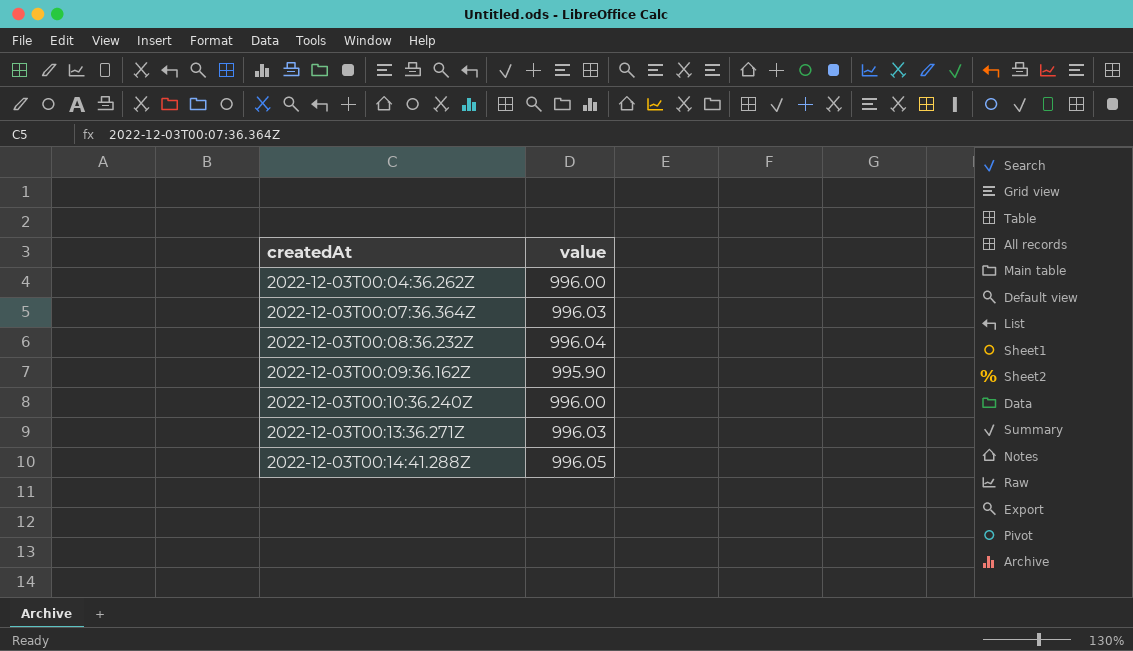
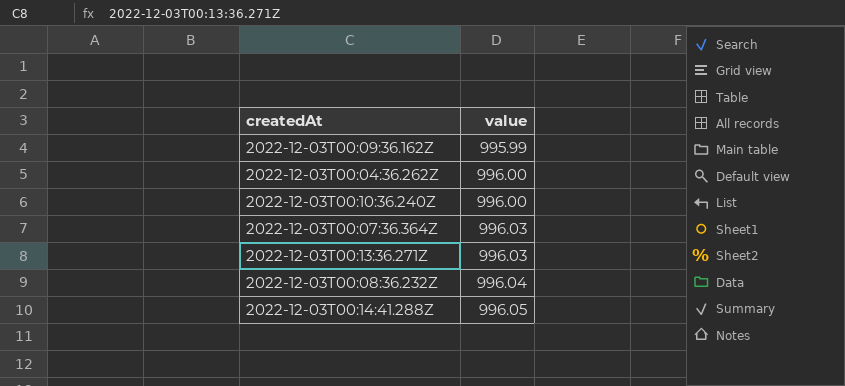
row order: createdAt ascending -> value ascending
2022-12-03T00:09:36.162Z | value: 995.90 -> 995.99

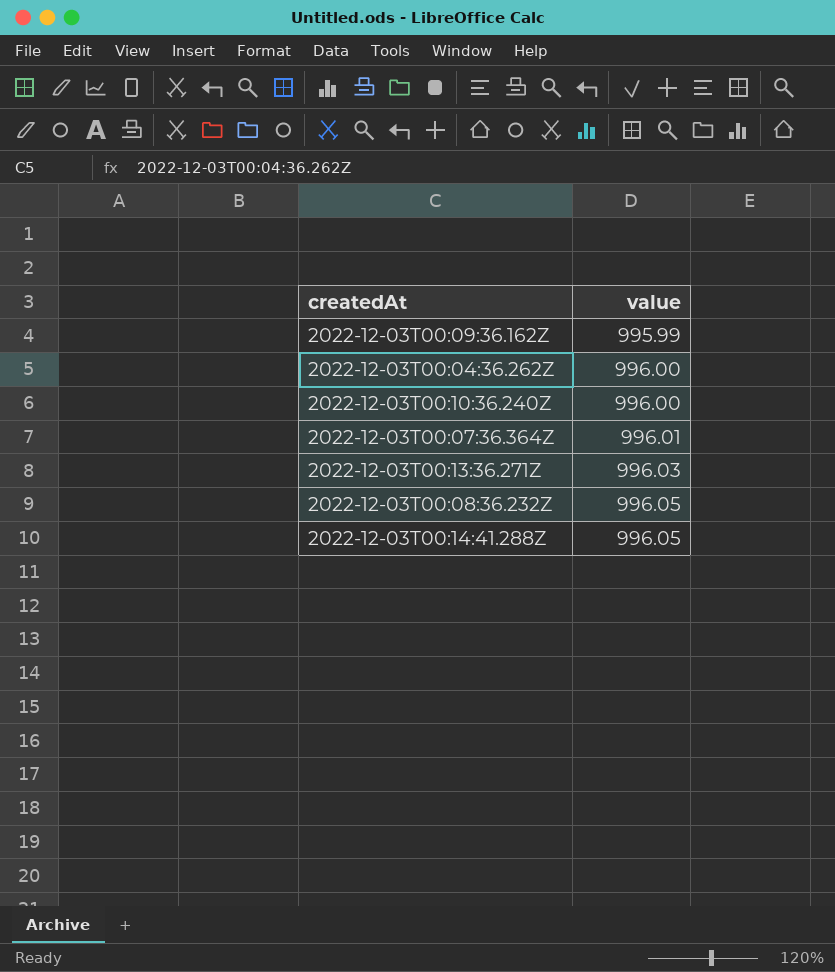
2022-12-03T00:07:36.364Z | value: 996.03 -> 996.01
2022-12-03T00:08:36.232Z | value: 996.04 -> 996.05

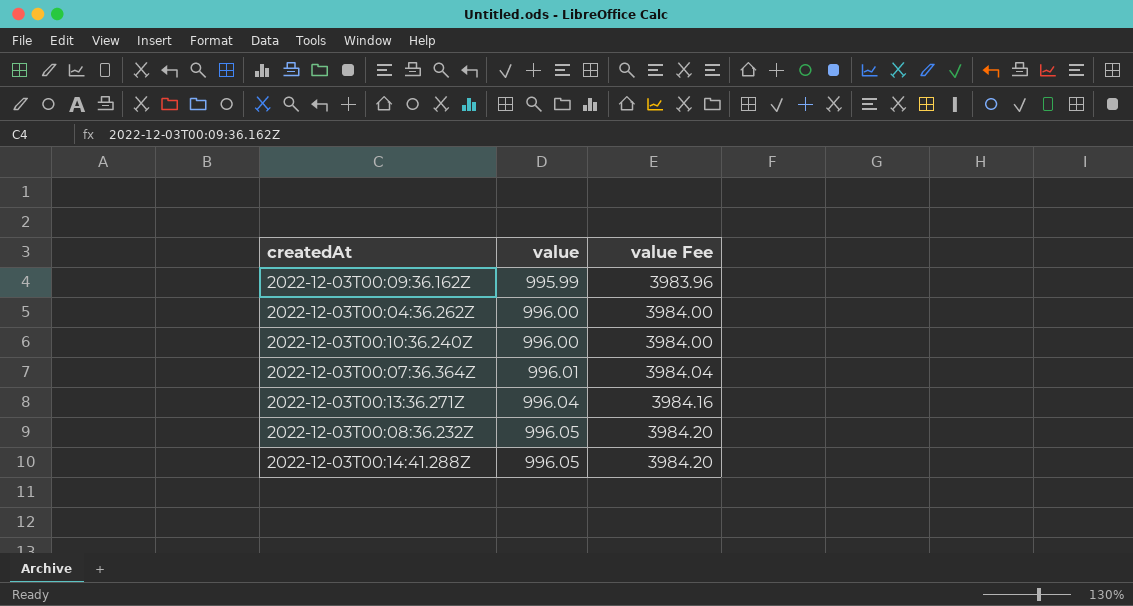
column value Fee | formula: none -> [value] * 4
2022-12-03T00:13:36.271Z | value: 996.03 -> 996.04

